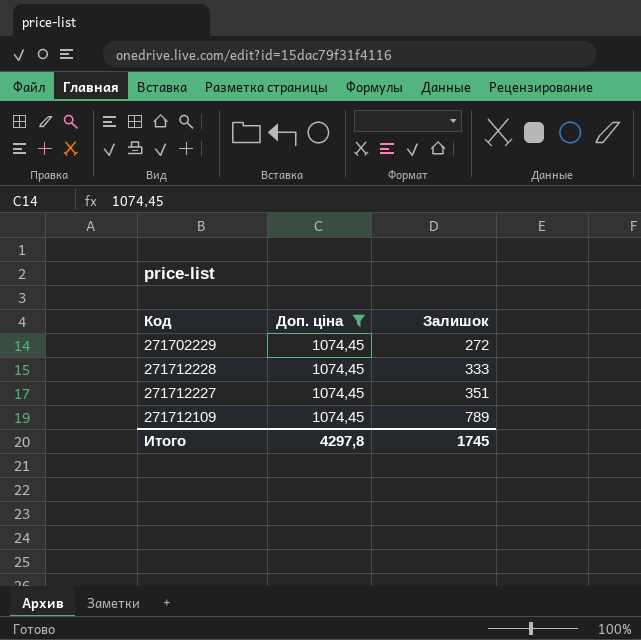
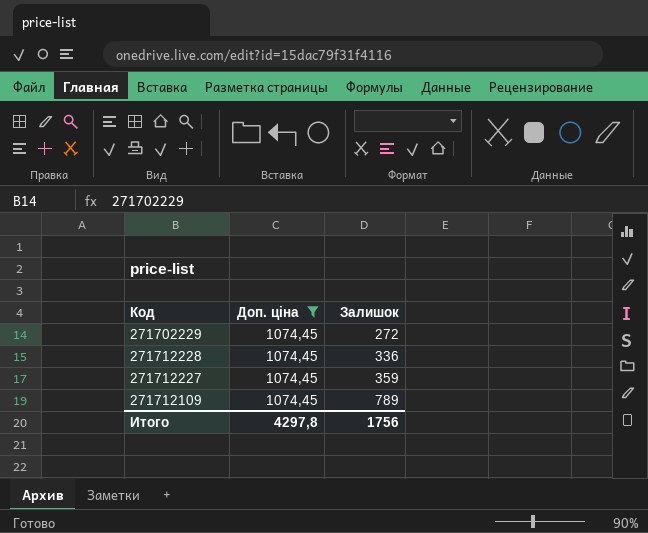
271712228 | Залишок: 333 -> 336
271712227 | Залишок: 351 -> 359
Итого | Залишок: 1745 -> 1756

